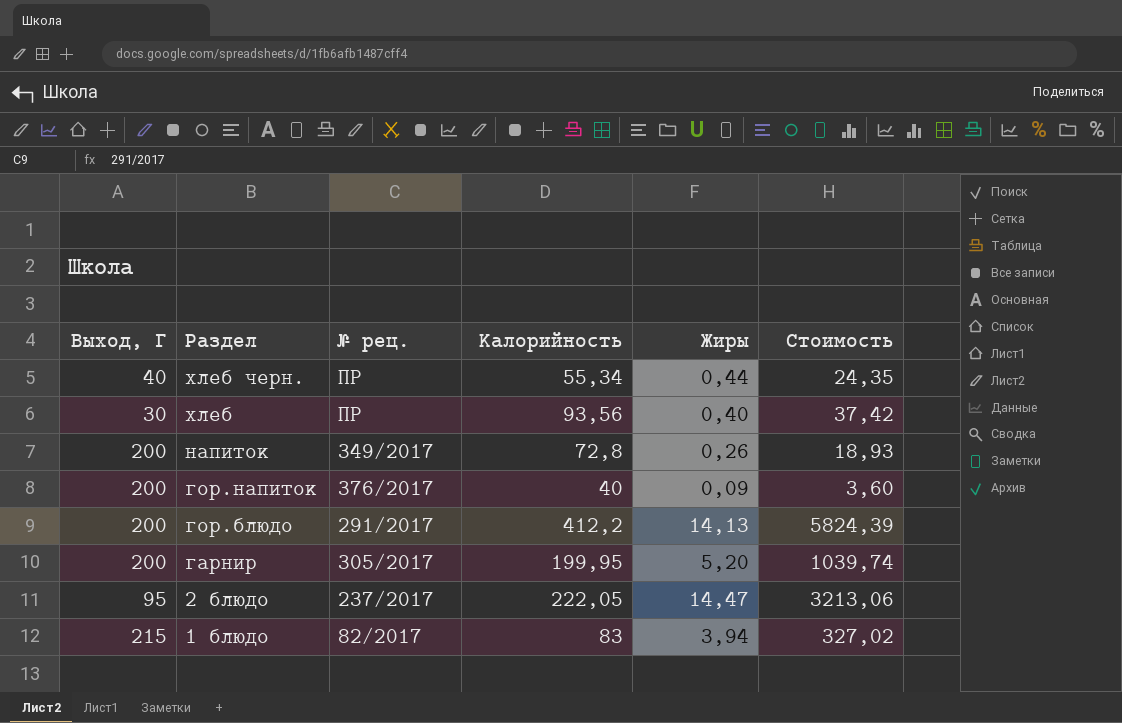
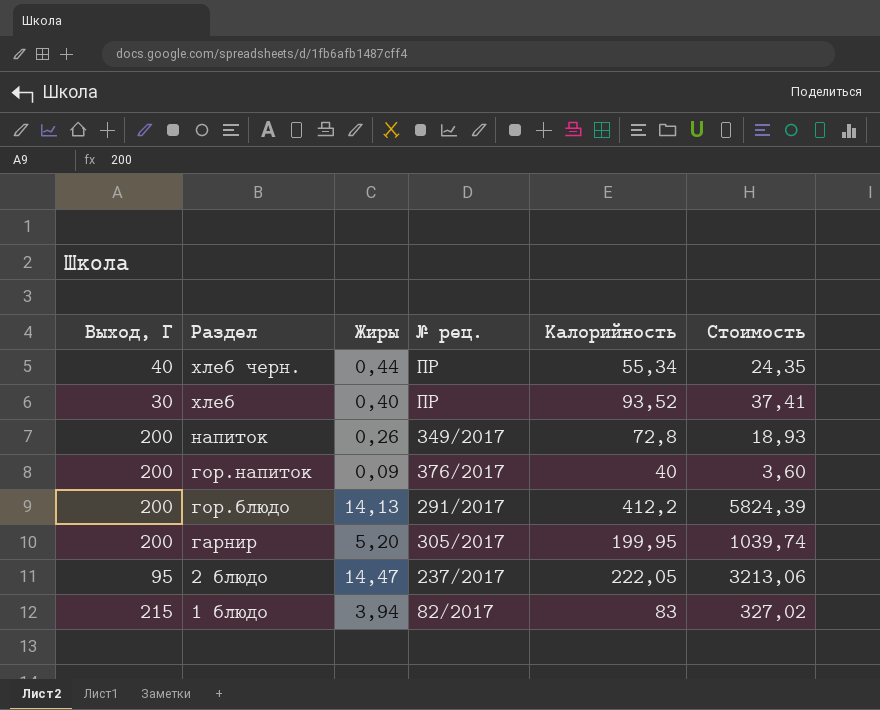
column Жиры | position: 5 -> 3
хлеб | Калорийность: 93,56 -> 93,52
хлеб | Стоимость: 37,42 -> 37,41

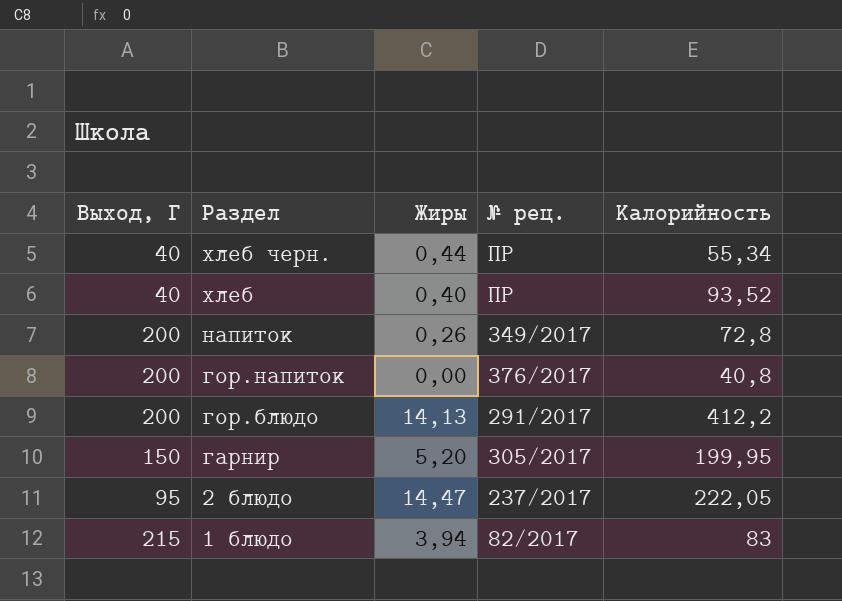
column Стоимость | formula: [Жиры] * [Калорийность] -> none
хлеб | Выход, Г: 30 -> 40
гор.напиток | Жиры: 0,09 -> 0,00
гор.напиток | Калорийность: 40 -> 40,8
гарнир | Выход, Г: 200 -> 150

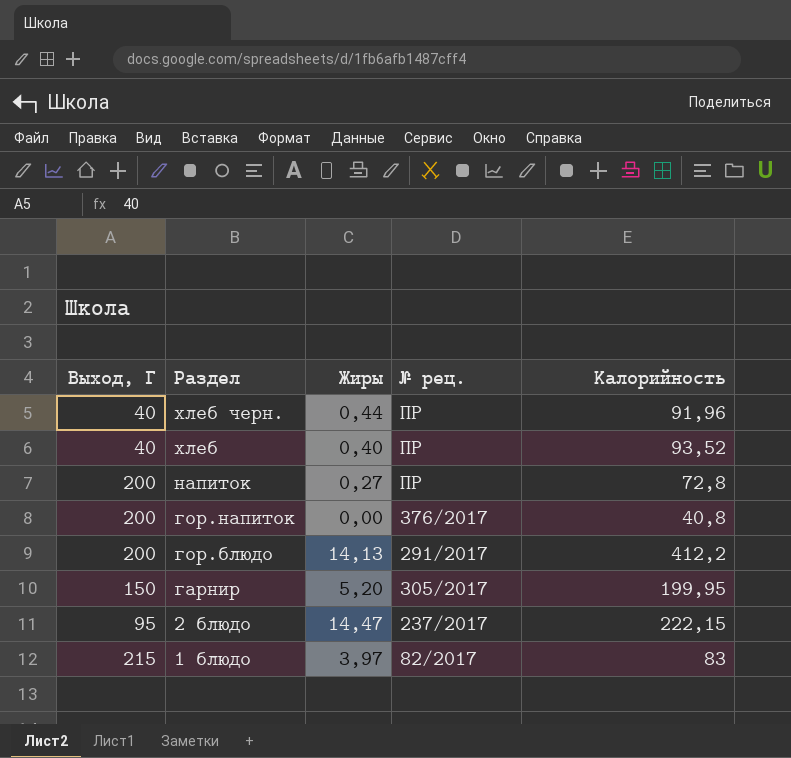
хлеб черн. | Калорийность: 55,34 -> 91,96
напиток | Жиры: 0,26 -> 0,27
напиток | № рец.: 349/2017 -> ПР
2 блюдо | Калорийность: 222,05 -> 222,15
1 блюдо | Жиры: 3,94 -> 3,97

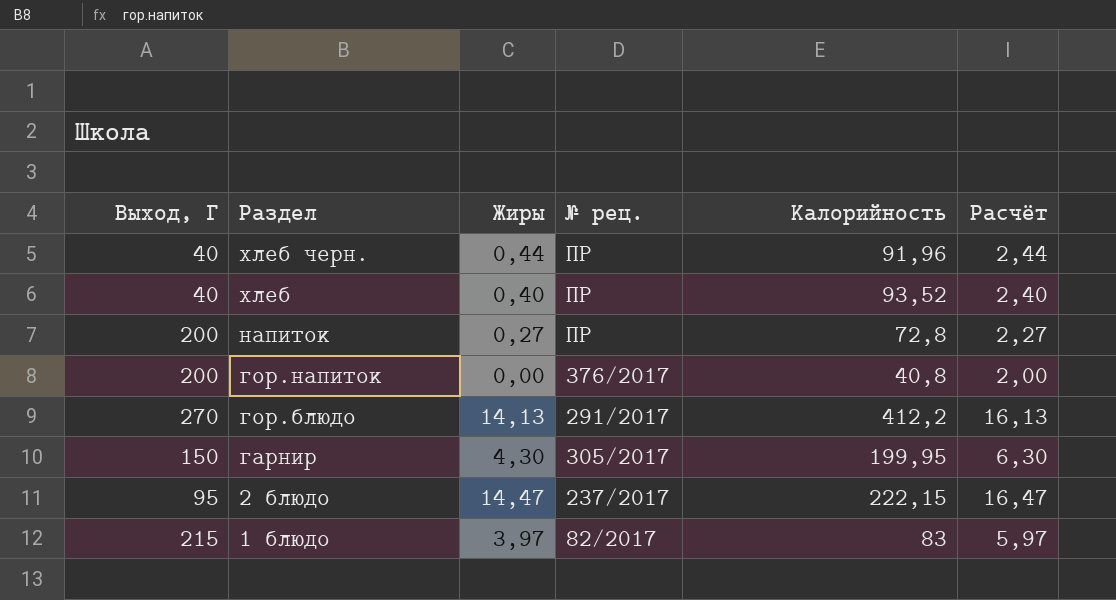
column Расчёт | formula: none -> [Жиры] + 2
гор.блюдо | Выход, Г: 200 -> 270
гарнир | Жиры: 5,20 -> 4,30

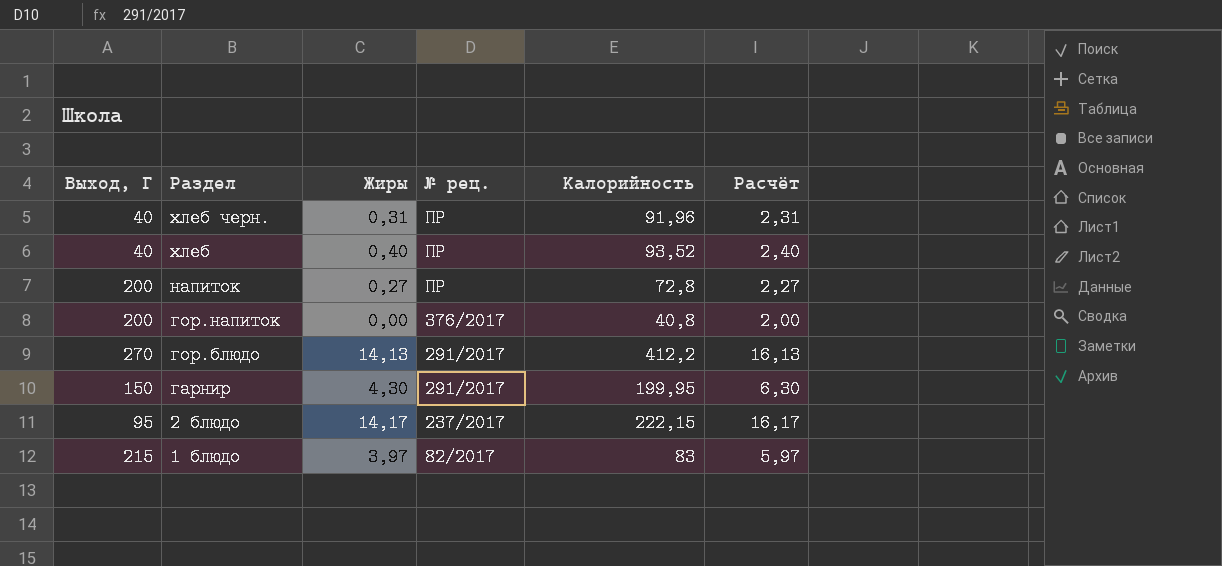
хлеб черн. | Жиры: 0,44 -> 0,31
хлеб черн. | Расчёт: 2,44 -> 2,31
гарнир | № рец.: 305/2017 -> 291/2017
2 блюдо | Жиры: 14,47 -> 14,17
2 блюдо | Расчёт: 16,47 -> 16,17

